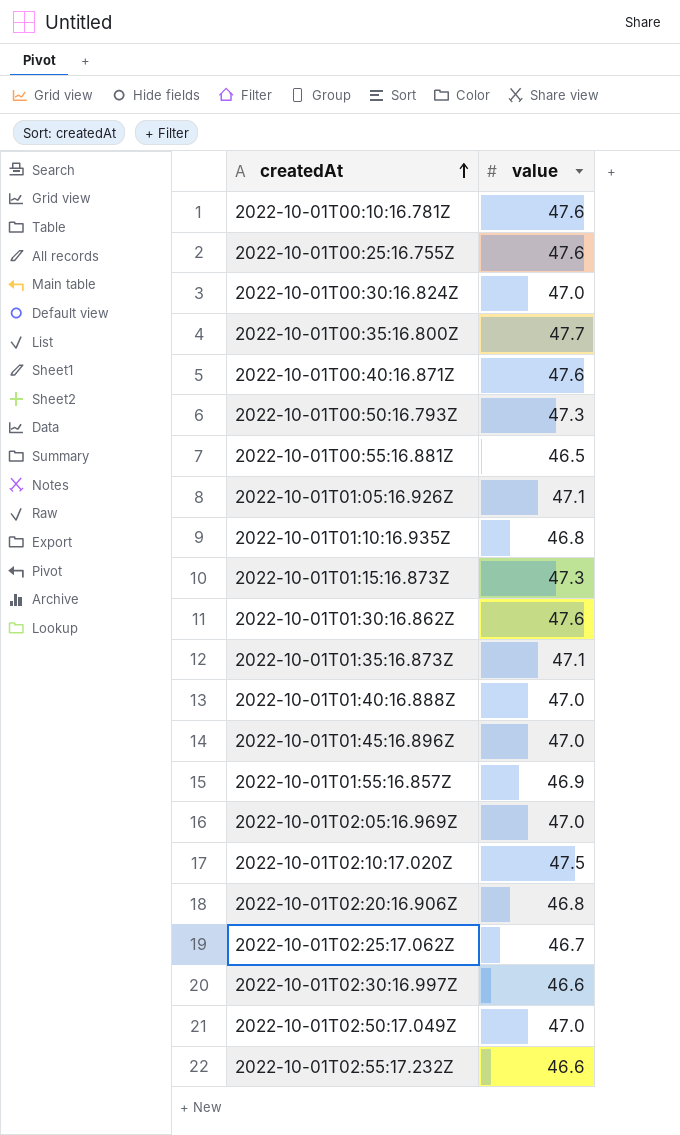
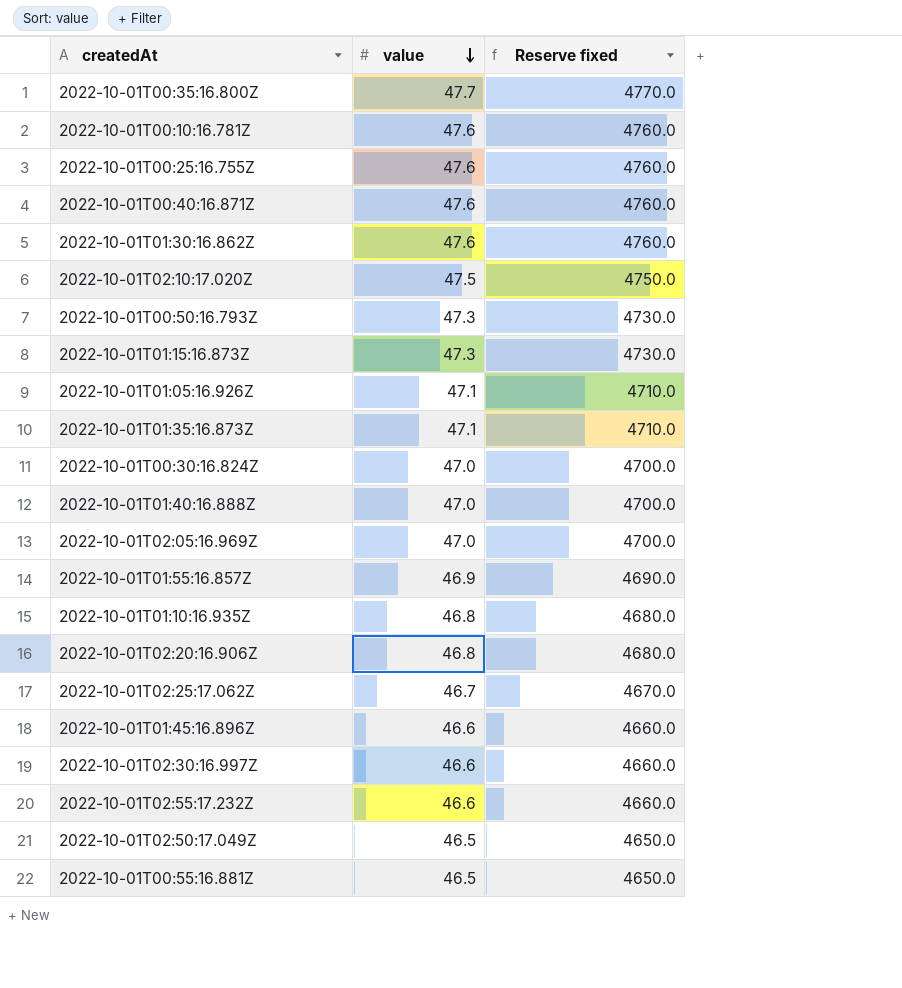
row order: createdAt ascending -> value descending
column Reserve fixed | formula: none -> [value] * 100
2022-10-01T01:45:16.896Z | value: 47.0 -> 46.6
2022-10-01T02:50:17.049Z | value: 47.0 -> 46.5

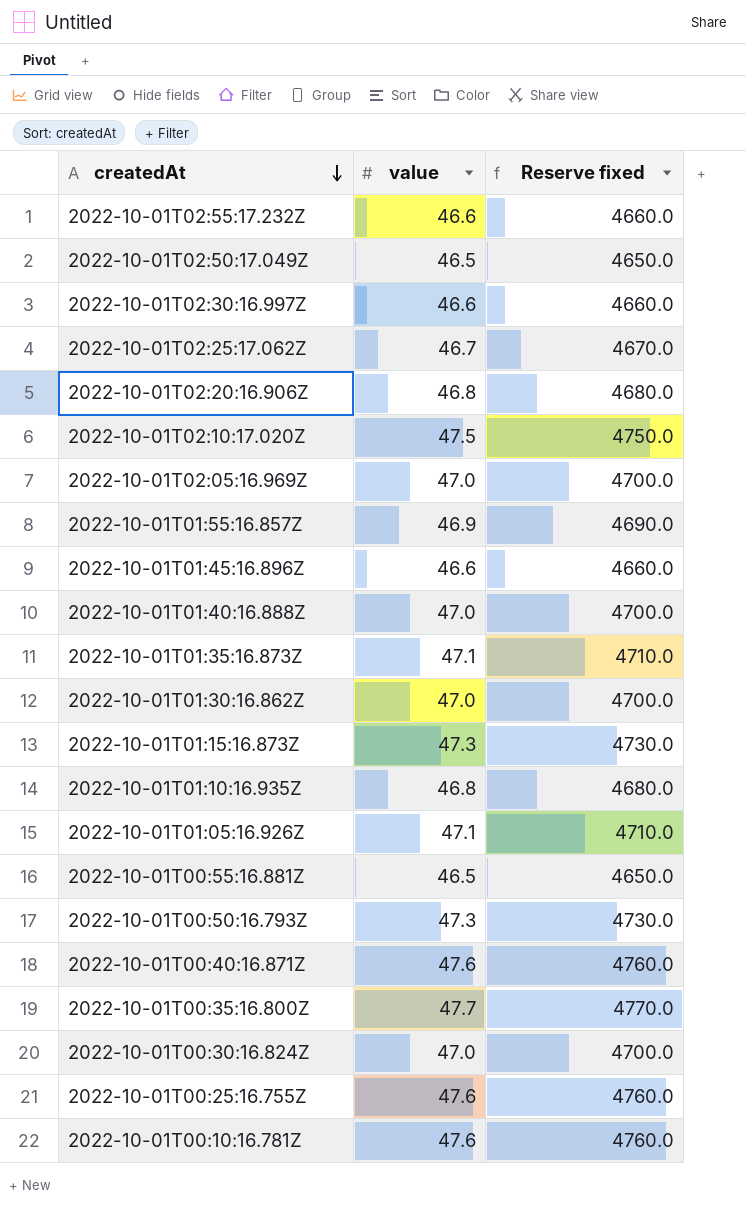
row order: value descending -> createdAt descending
2022-10-01T01:30:16.862Z | value: 47.6 -> 47.0
2022-10-01T01:30:16.862Z | Reserve fixed: 4760.0 -> 4700.0

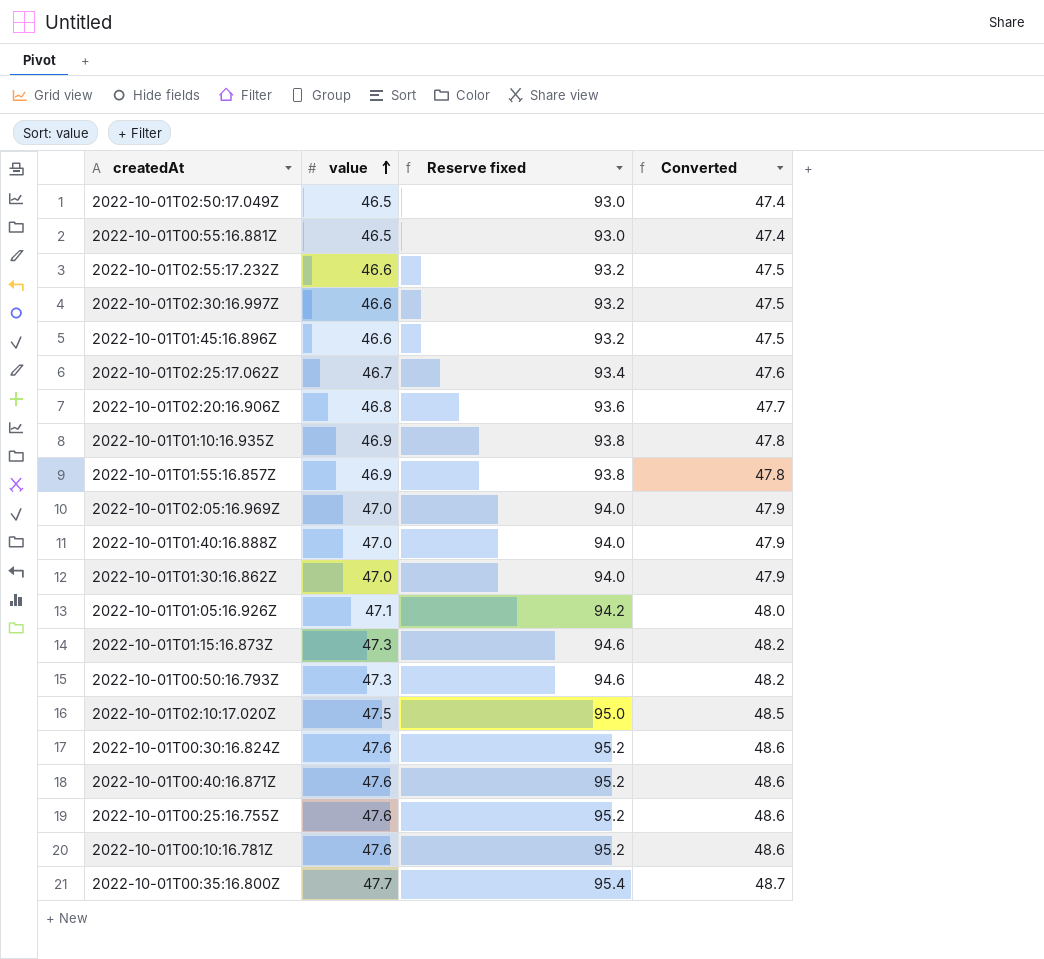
row order: createdAt descending -> value ascending
column Reserve fixed | formula: [value] * 100 -> [value] * 2
column Converted | formula: none -> [value] * 1.02
row 2022-10-01T01:35:16.873Z: 47.1 | 4710.0 -> none
2022-10-01T01:10:16.935Z | value: 46.8 -> 46.9
2022-10-01T00:30:16.824Z | value: 47.0 -> 47.6

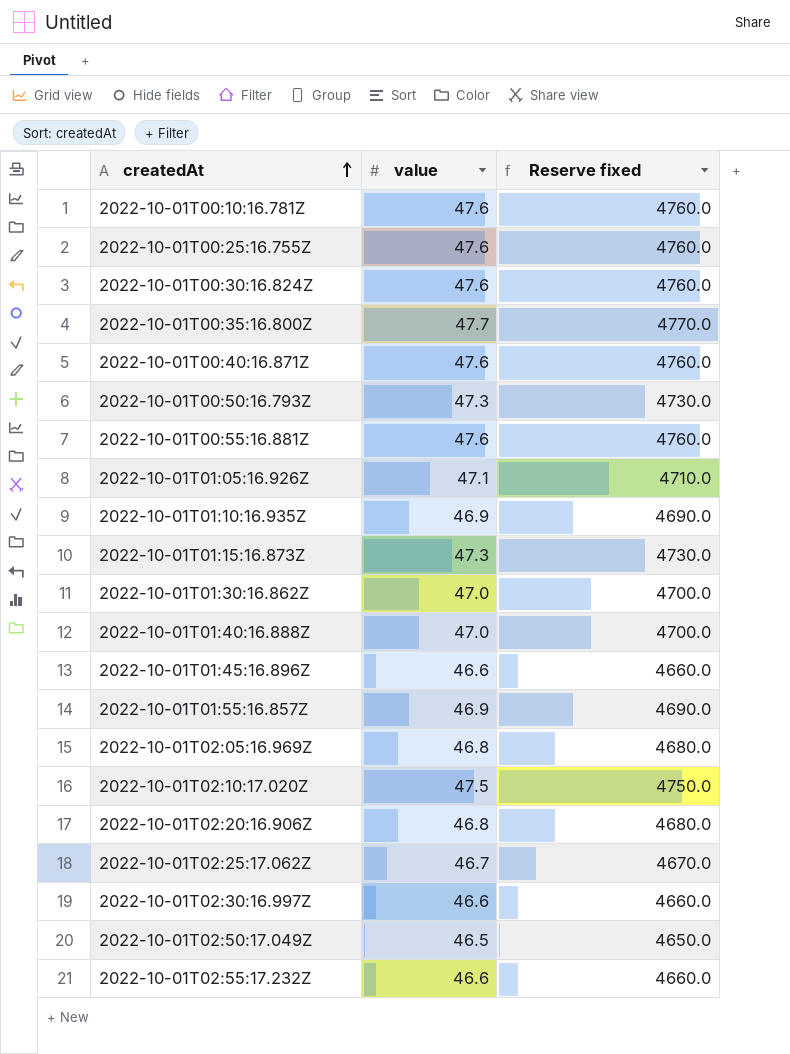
row order: value ascending -> createdAt ascending
column Converted | formula: [value] * 1.02 -> none
column Reserve fixed | formula: [value] * 2 -> [value] * 100
2022-10-01T00:55:16.881Z | value: 46.5 -> 47.6
2022-10-01T02:05:16.969Z | value: 47.0 -> 46.8

